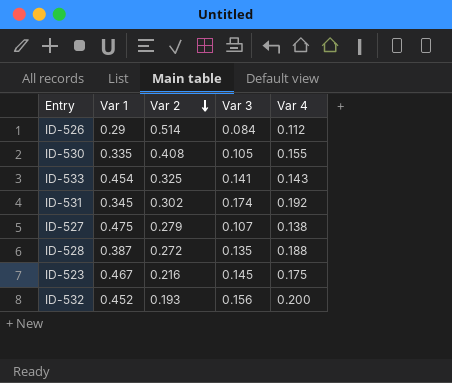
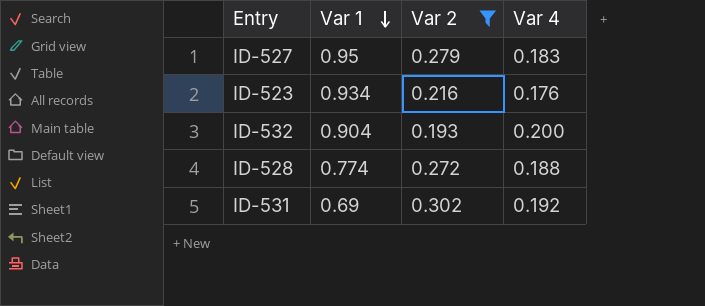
filter: none -> Var 2 <= 0.302
row order: Var 2 descending -> Var 1 descending
column Var 3 | position: 4 -> none
ID-527 | Var 1: 0.475 -> 0.95
ID-527 | Var 4: 0.138 -> 0.183
ID-523 | Var 1: 0.467 -> 0.934
ID-523 | Var 4: 0.175 -> 0.176
ID-532 | Var 1: 0.452 -> 0.904
ID-528 | Var 1: 0.387 -> 0.774
ID-531 | Var 1: 0.345 -> 0.69

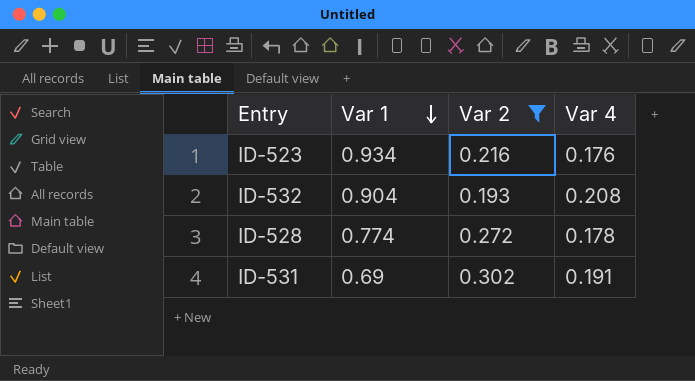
row ID-527: 0.95 | 0.279 | 0.183 -> none
ID-532 | Var 4: 0.200 -> 0.208
ID-528 | Var 4: 0.188 -> 0.178
ID-531 | Var 4: 0.192 -> 0.191

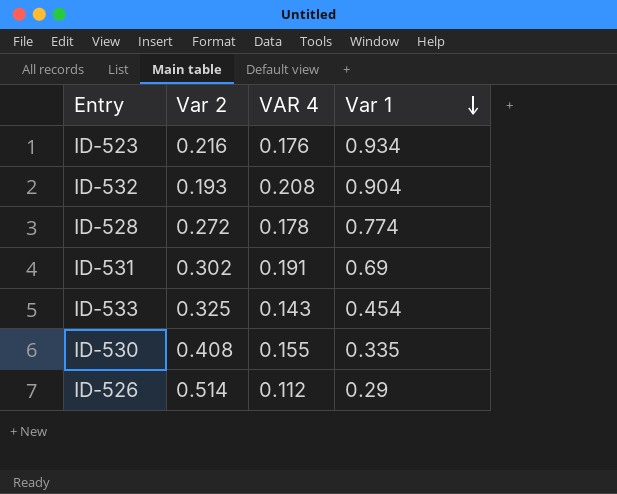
filter: Var 2 <= 0.302 -> none
column name: Var 4 -> VAR 4
column Var 1 | position: 2 -> 4

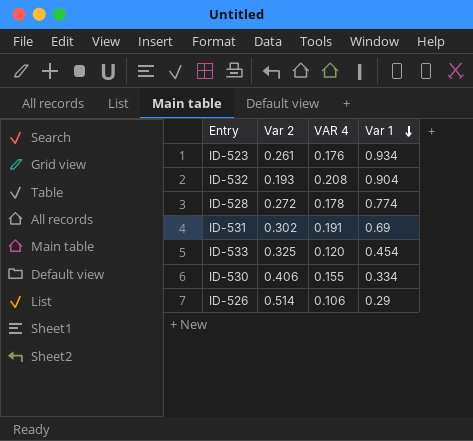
ID-523 | Var 2: 0.216 -> 0.261
ID-533 | VAR 4: 0.143 -> 0.120
ID-530 | Var 2: 0.408 -> 0.406
ID-530 | Var 1: 0.335 -> 0.334
ID-526 | VAR 4: 0.112 -> 0.106

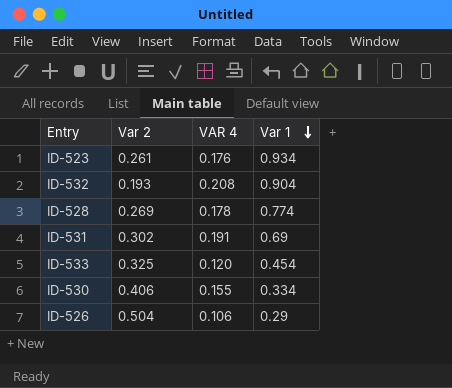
ID-528 | Var 2: 0.272 -> 0.269
ID-526 | Var 2: 0.514 -> 0.504

